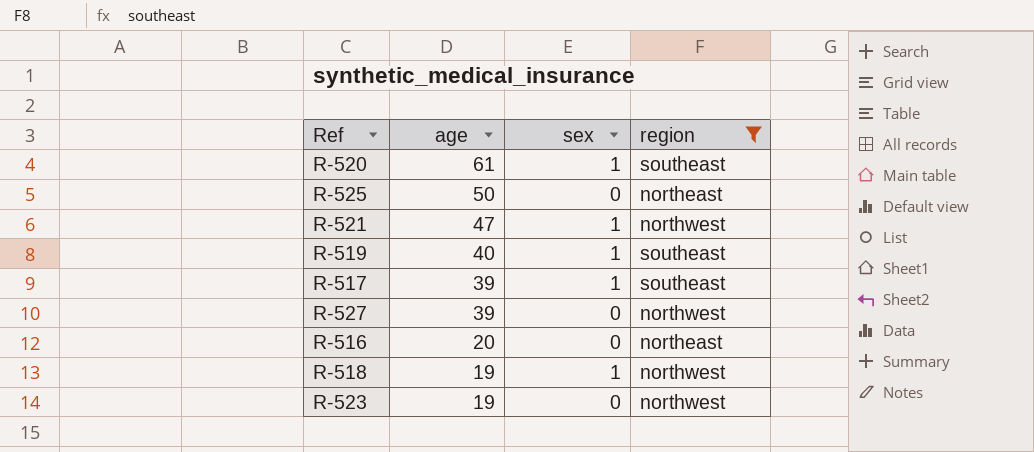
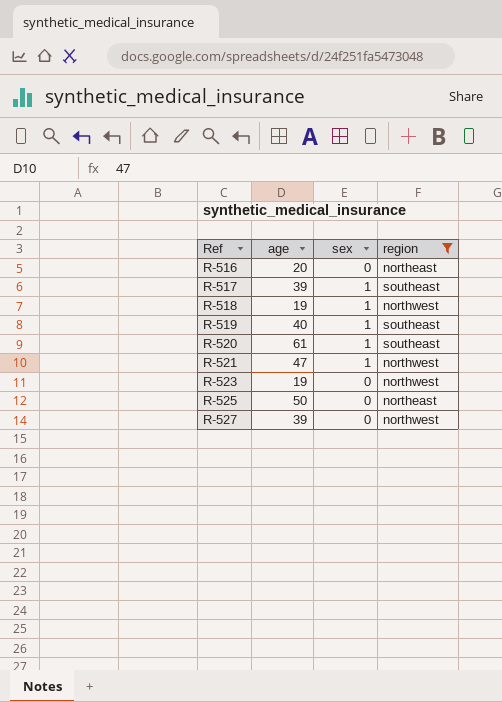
row order: age descending -> Ref ascending

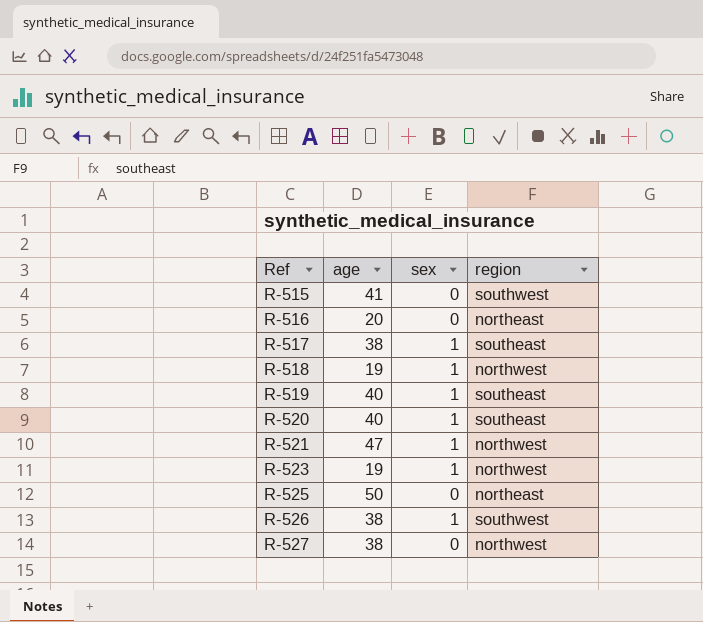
filter: region != southwest -> none
R-517 | age: 39 -> 38
R-520 | age: 61 -> 40
R-523 | sex: 0 -> 1
R-527 | age: 39 -> 38

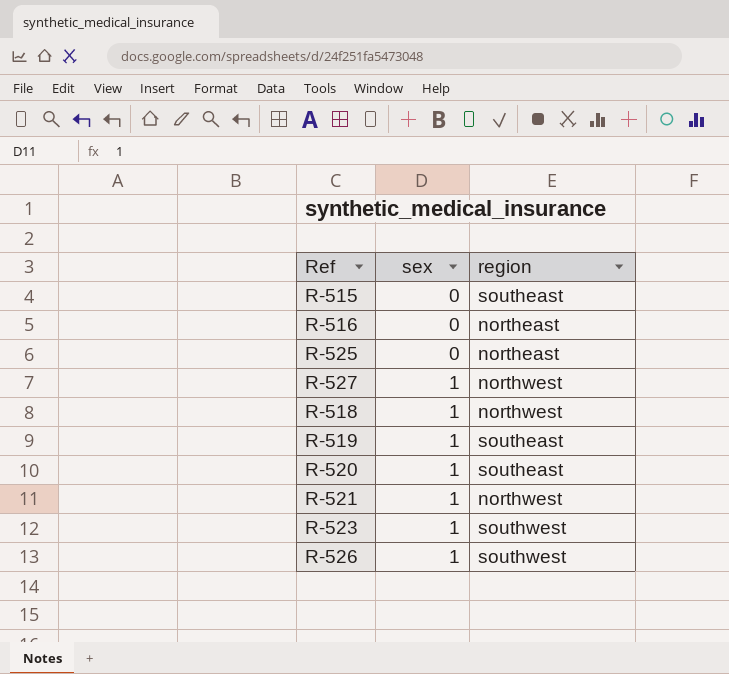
row order: Ref ascending -> sex ascending
column age | position: 2 -> none
row R-517: 38 | 1 | southeast -> none
R-515 | region: southwest -> southeast
R-527 | sex: 0 -> 1
R-523 | region: northwest -> southwest

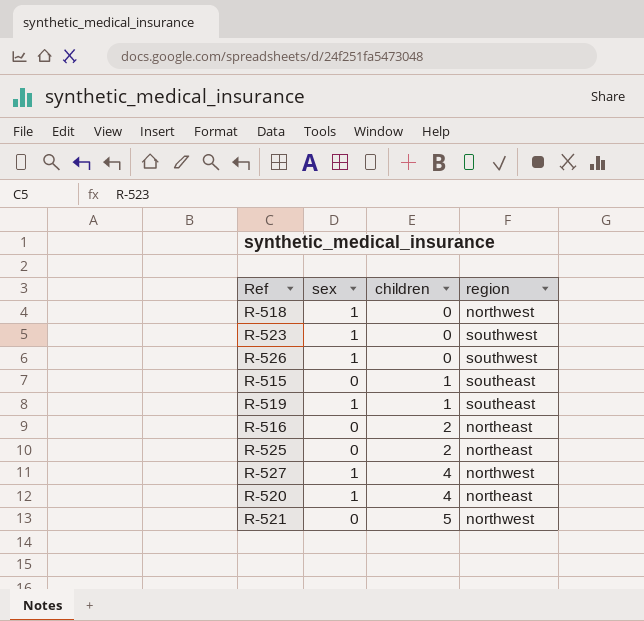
row order: sex ascending -> children ascending
column children | position: none -> 3
R-520 | region: southeast -> northeast
R-521 | sex: 1 -> 0

